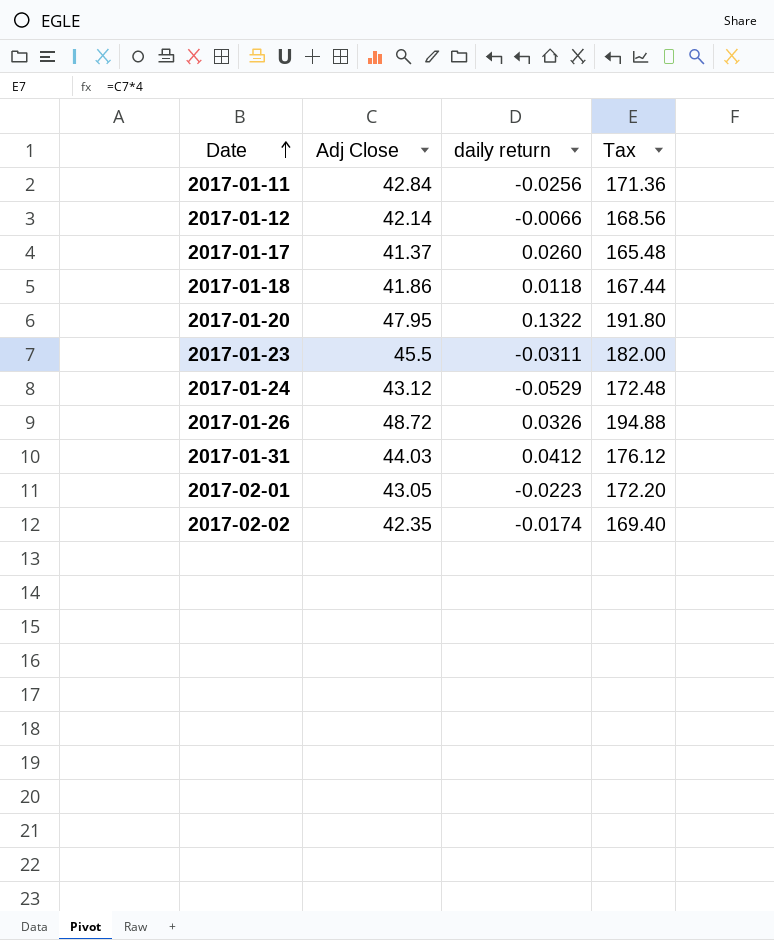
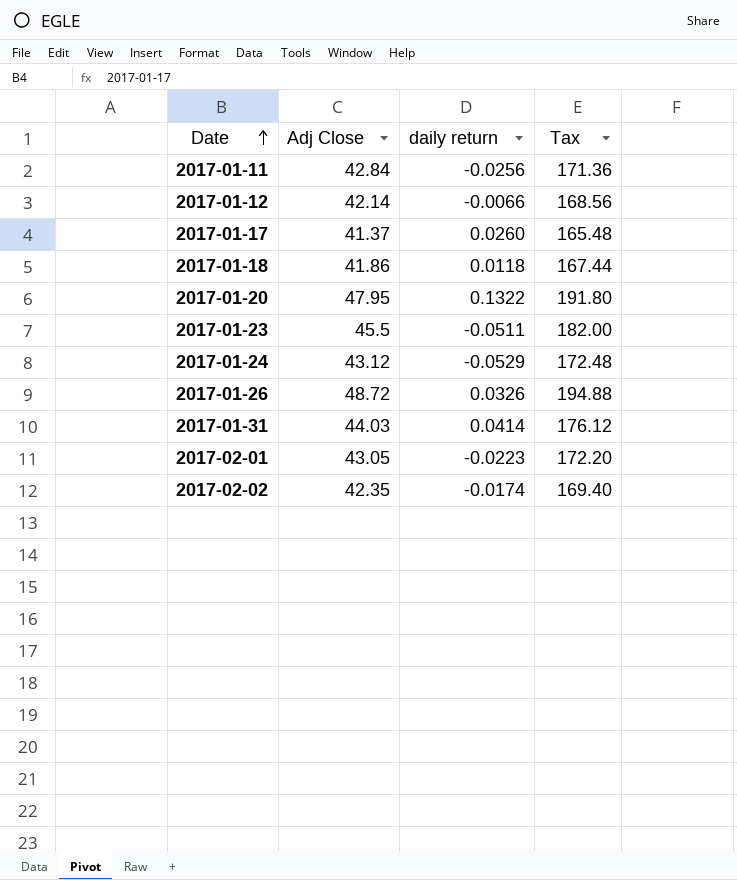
2017-01-23 | daily return: -0.0311 -> -0.0511
2017-01-31 | daily return: 0.0412 -> 0.0414

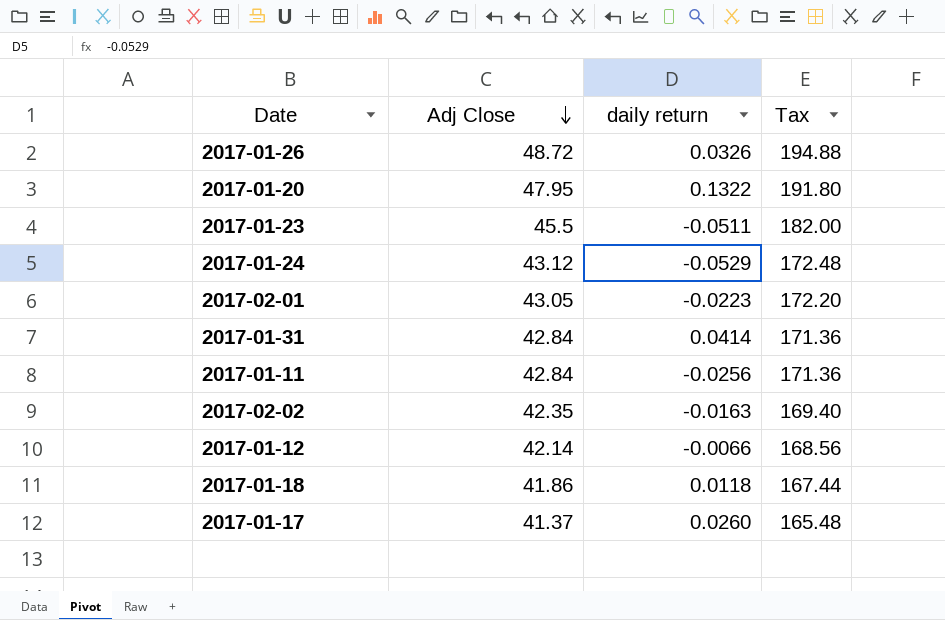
row order: Date ascending -> Adj Close descending
2017-01-31 | Adj Close: 44.03 -> 42.84
2017-01-31 | Tax: 176.12 -> 171.36
2017-02-02 | daily return: -0.0174 -> -0.0163

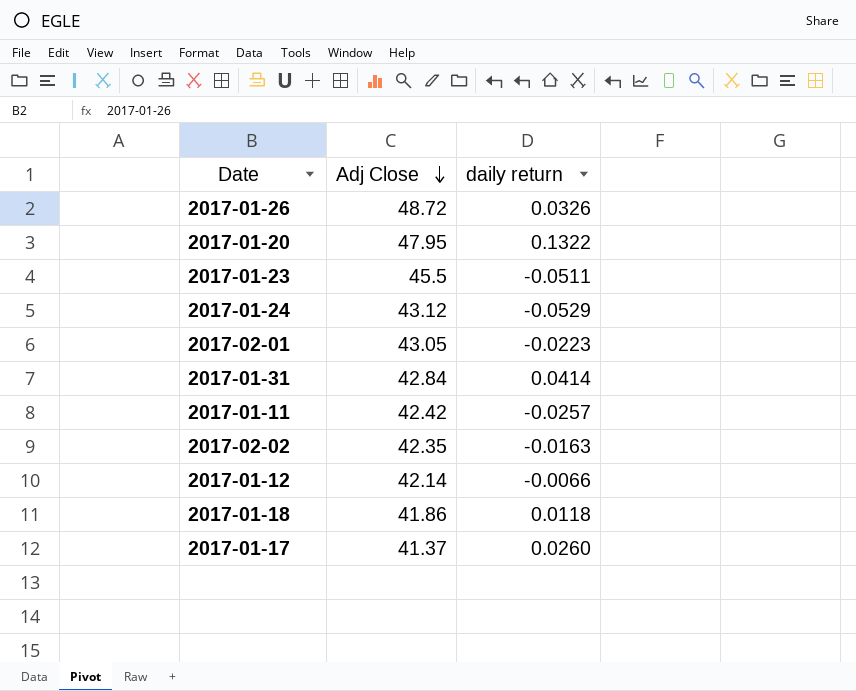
column Tax | formula: [Adj Close] * 4 -> none
2017-01-11 | Adj Close: 42.84 -> 42.42
2017-01-11 | daily return: -0.0256 -> -0.0257

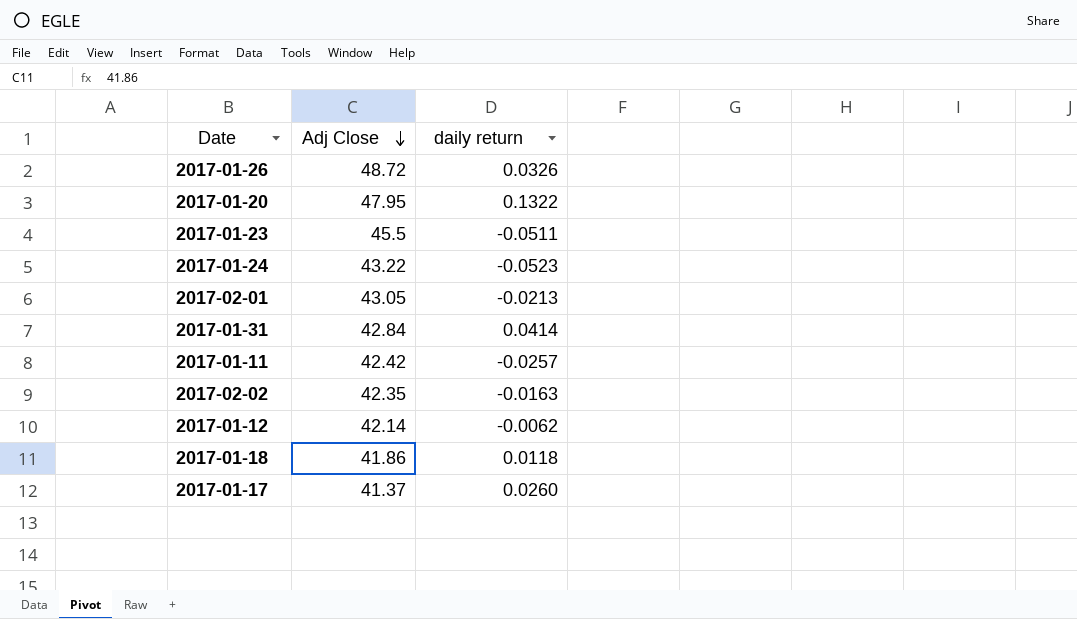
2017-01-24 | Adj Close: 43.12 -> 43.22
2017-01-24 | daily return: -0.0529 -> -0.0523
2017-02-01 | daily return: -0.0223 -> -0.0213
2017-01-12 | daily return: -0.0066 -> -0.0062

